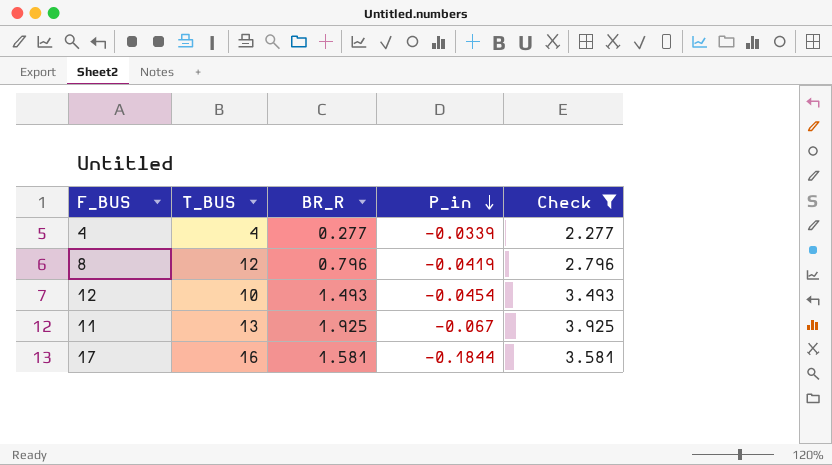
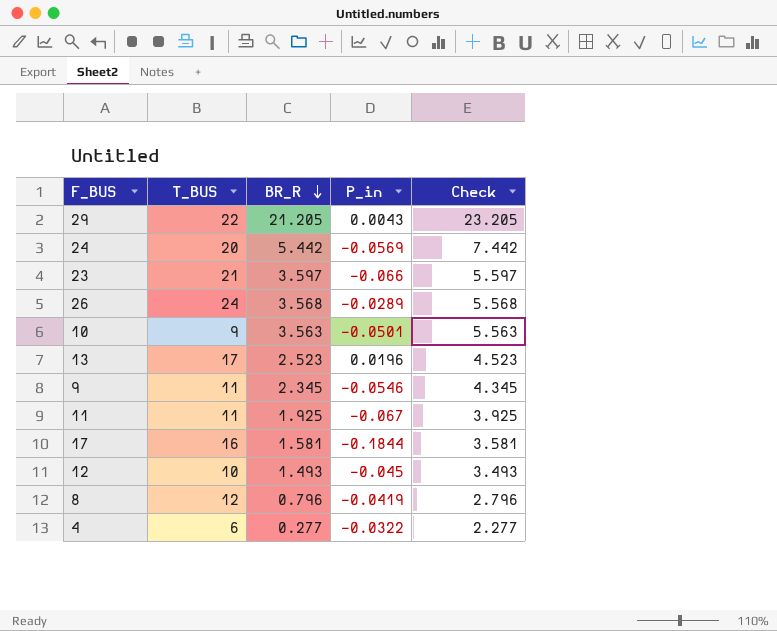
filter: Check <= 3.925 -> none
row order: P_in descending -> BR_R descending
11 | T_BUS: 13 -> 11
12 | P_in: -0.0454 -> -0.045
4 | T_BUS: 4 -> 6
4 | P_in: -0.0339 -> -0.0322

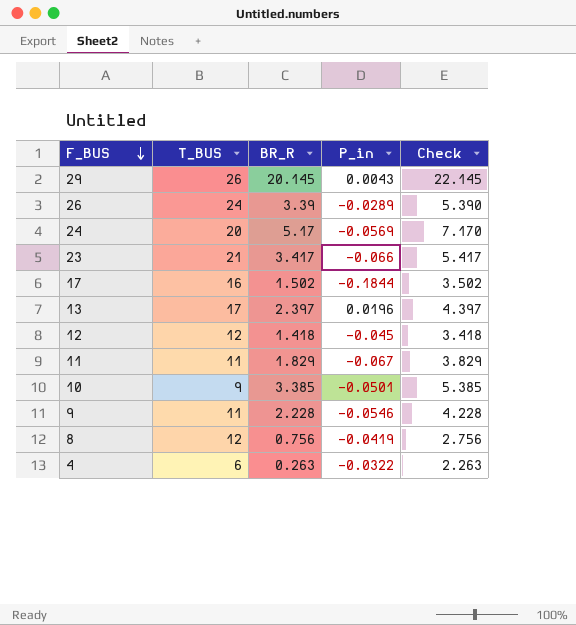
row order: BR_R descending -> F_BUS descending
29 | T_BUS: 22 -> 26
29 | BR_R: 21.205 -> 20.145
29 | Check: 23.205 -> 22.145
26 | BR_R: 3.568 -> 3.39
26 | Check: 5.568 -> 5.390
24 | BR_R: 5.442 -> 5.17
24 | Check: 7.442 -> 7.170
23 | BR_R: 3.597 -> 3.417
23 | Check: 5.597 -> 5.417
17 | BR_R: 1.581 -> 1.502
17 | Check: 3.581 -> 3.502
13 | BR_R: 2.523 -> 2.397
13 | Check: 4.523 -> 4.397
12 | T_BUS: 10 -> 12
12 | BR_R: 1.493 -> 1.418
12 | Check: 3.493 -> 3.418
11 | BR_R: 1.925 -> 1.829
11 | Check: 3.925 -> 3.829
10 | BR_R: 3.563 -> 3.385
10 | Check: 5.563 -> 5.385
9 | BR_R: 2.345 -> 2.228
9 | Check: 4.345 -> 4.228
8 | BR_R: 0.796 -> 0.756
8 | Check: 2.796 -> 2.756
4 | BR_R: 0.277 -> 0.263
4 | Check: 2.277 -> 2.263

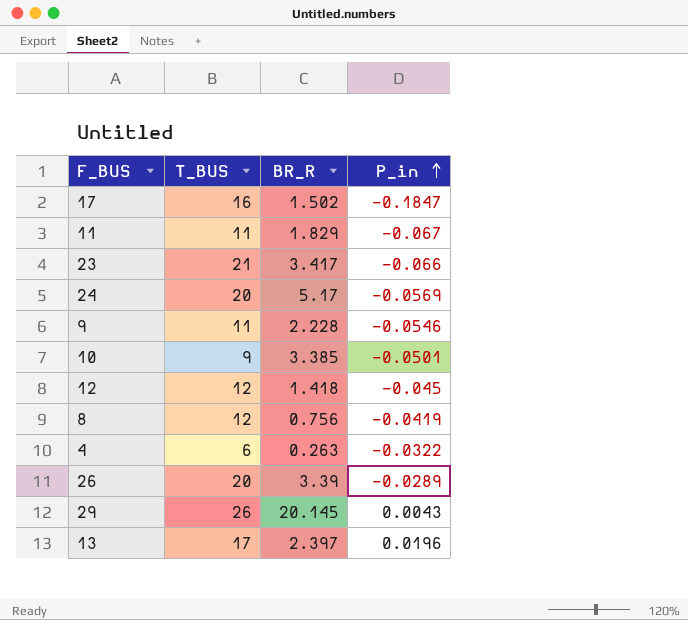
row order: F_BUS descending -> P_in ascending
column Check | formula: [BR_R] + 2 -> none
17 | P_in: -0.1844 -> -0.1847
26 | T_BUS: 24 -> 20

